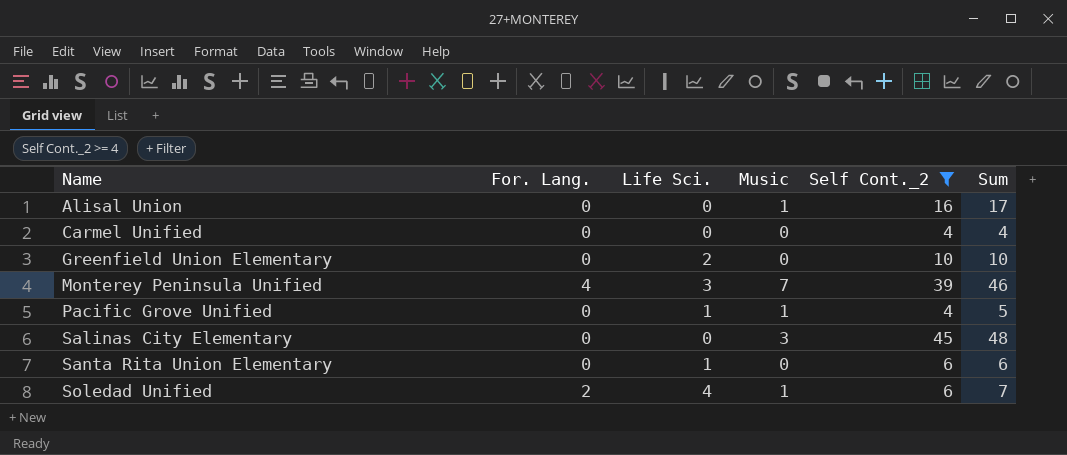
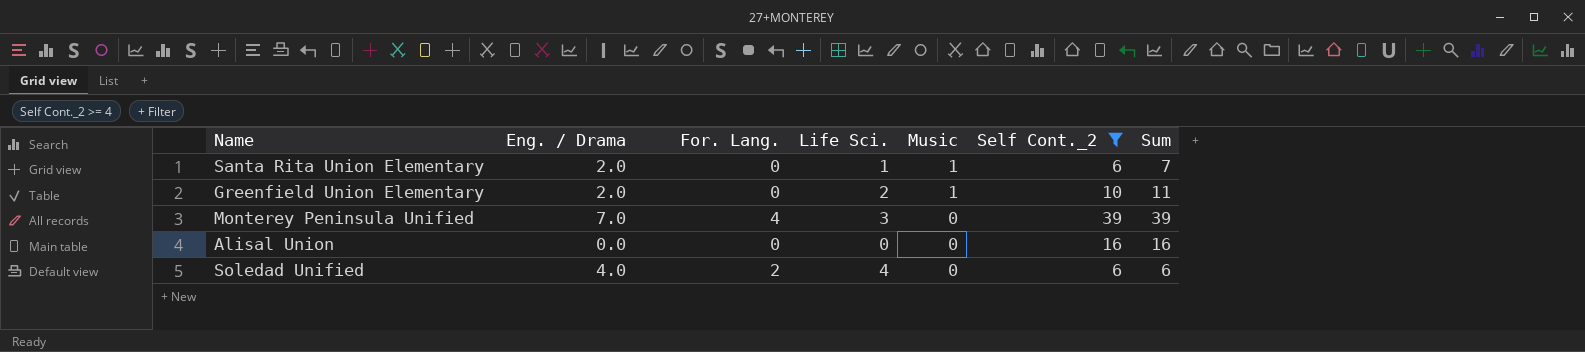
row order: Name ascending -> Music descending
column Eng. / Drama | position: none -> 2
row Carmel Unified: 0 | 0 | 0 | 4 | 4 -> none
row Pacific Grove Unified: 0 | 1 | 1 | 4 | 5 -> none
row Salinas City Elementary: 0 | 0 | 3 | 45 | 48 -> none
Santa Rita Union Elementary | Music: 0 -> 1
Santa Rita Union Elementary | Sum: 6 -> 7
Greenfield Union Elementary | Music: 0 -> 1
Greenfield Union Elementary | Sum: 10 -> 11
Monterey Peninsula Unified | Music: 7 -> 0
Monterey Peninsula Unified | Sum: 46 -> 39
Alisal Union | Music: 1 -> 0
Alisal Union | Sum: 17 -> 16
Soledad Unified | Music: 1 -> 0
Soledad Unified | Sum: 7 -> 6

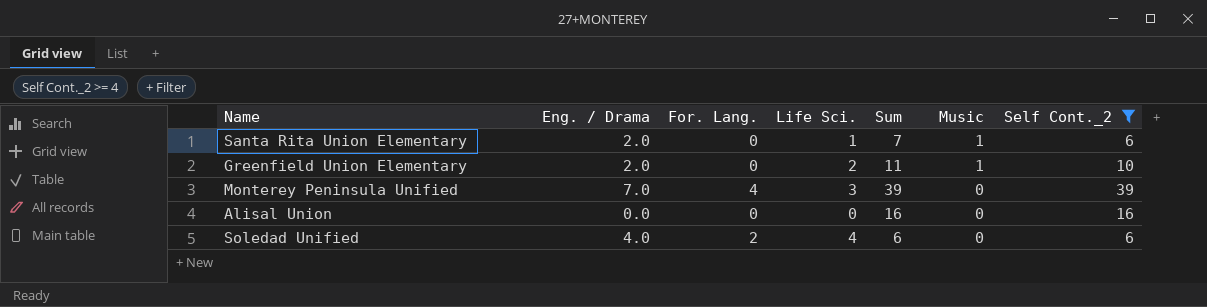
column Sum | position: 7 -> 5

